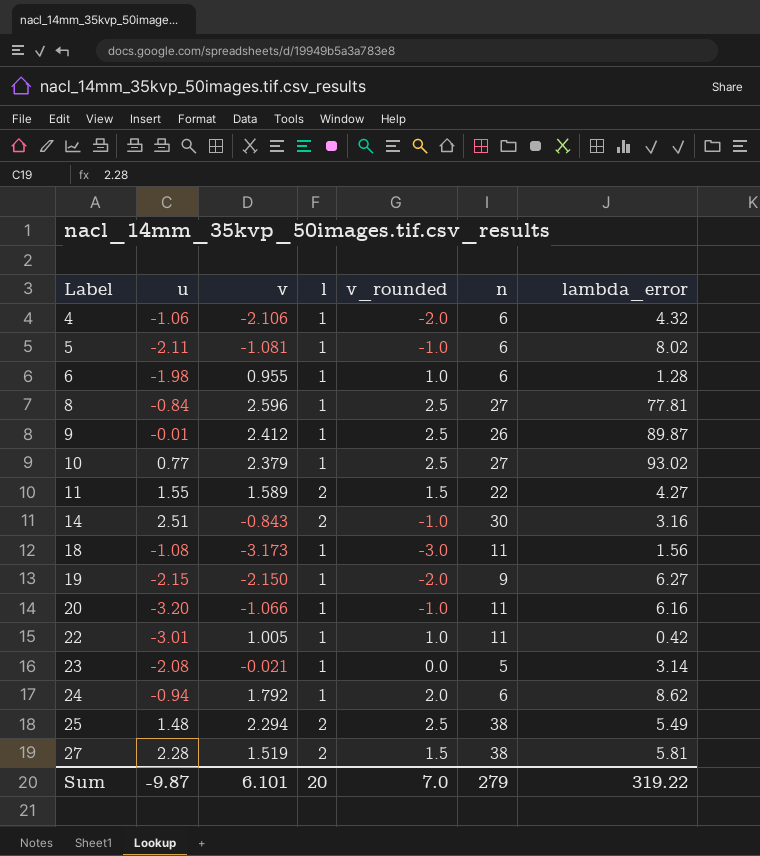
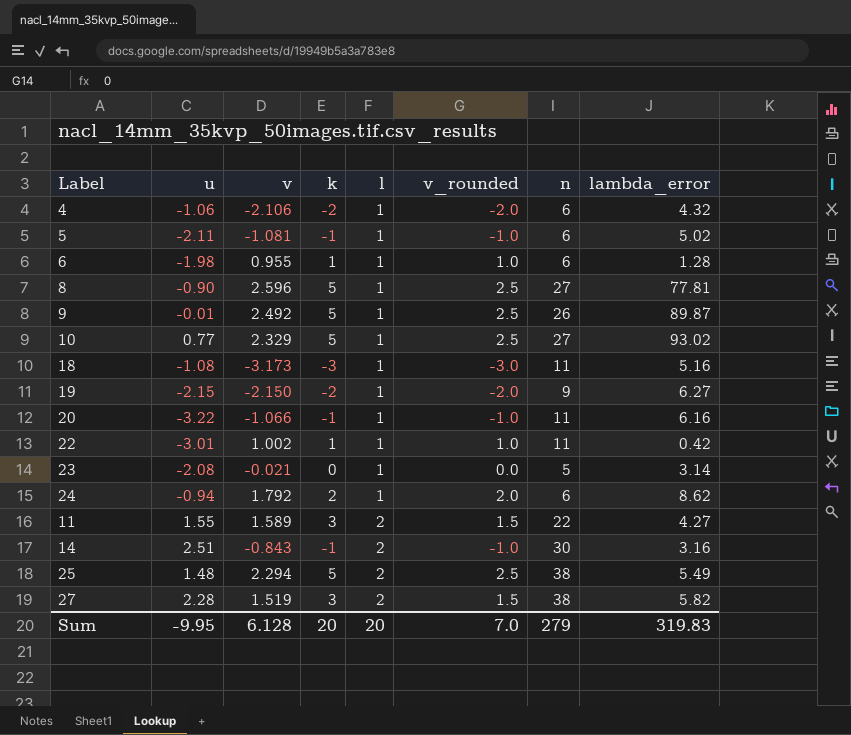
row order: Label ascending -> l ascending
column k | position: none -> 4
5 | lambda_error: 8.02 -> 5.02
8 | u: -0.84 -> -0.90
9 | v: 2.412 -> 2.492
10 | v: 2.379 -> 2.329
18 | lambda_error: 1.56 -> 5.16
20 | u: -3.20 -> -3.22
22 | v: 1.005 -> 1.002
27 | lambda_error: 5.81 -> 5.82
Sum | u: -9.87 -> -9.95
Sum | v: 6.101 -> 6.128
Sum | lambda_error: 319.22 -> 319.83

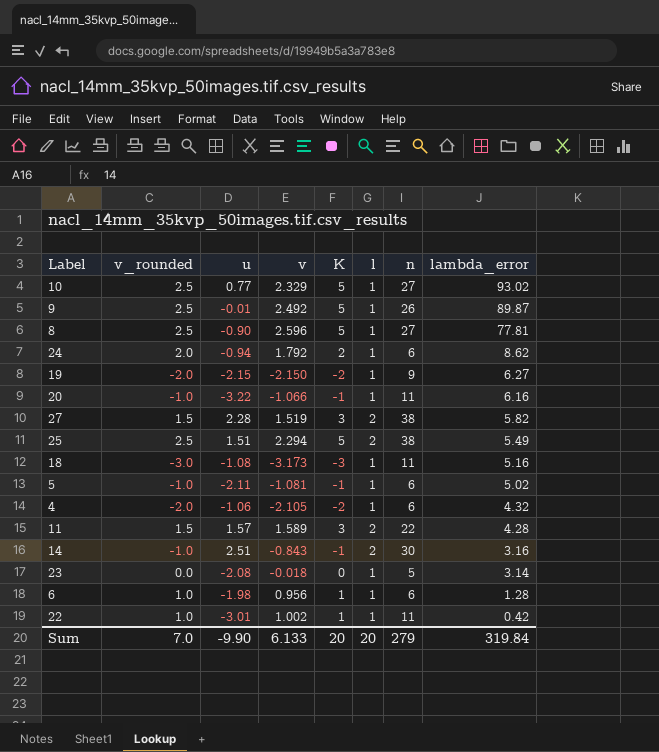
row order: l ascending -> lambda_error descending
column v_rounded | position: 6 -> 2
column name: k -> K
25 | u: 1.48 -> 1.51
4 | v: -2.106 -> -2.105
11 | u: 1.55 -> 1.57
11 | lambda_error: 4.27 -> 4.28
23 | v: -0.021 -> -0.018
6 | v: 0.955 -> 0.956
Sum | u: -9.95 -> -9.90
Sum | v: 6.128 -> 6.133
Sum | lambda_error: 319.83 -> 319.84

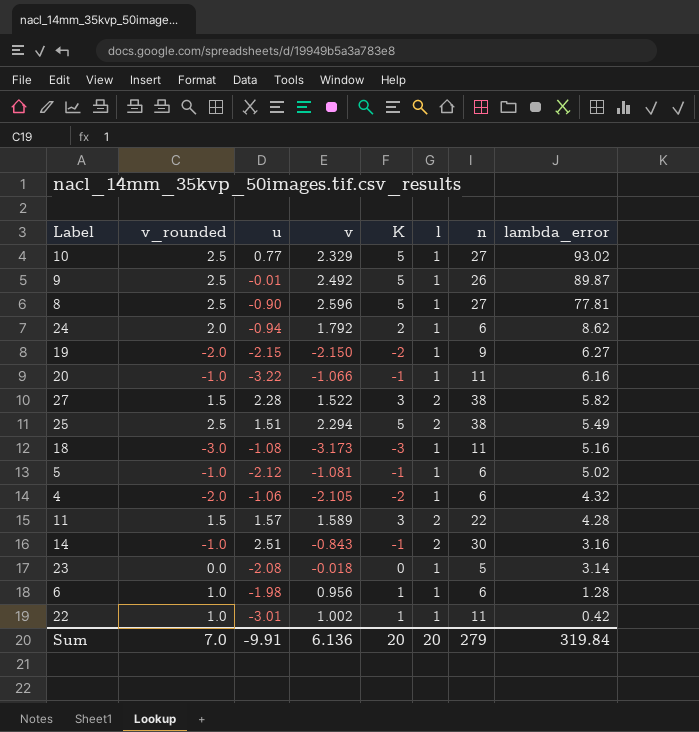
27 | v: 1.519 -> 1.522
5 | u: -2.11 -> -2.12
Sum | u: -9.90 -> -9.91
Sum | v: 6.133 -> 6.136

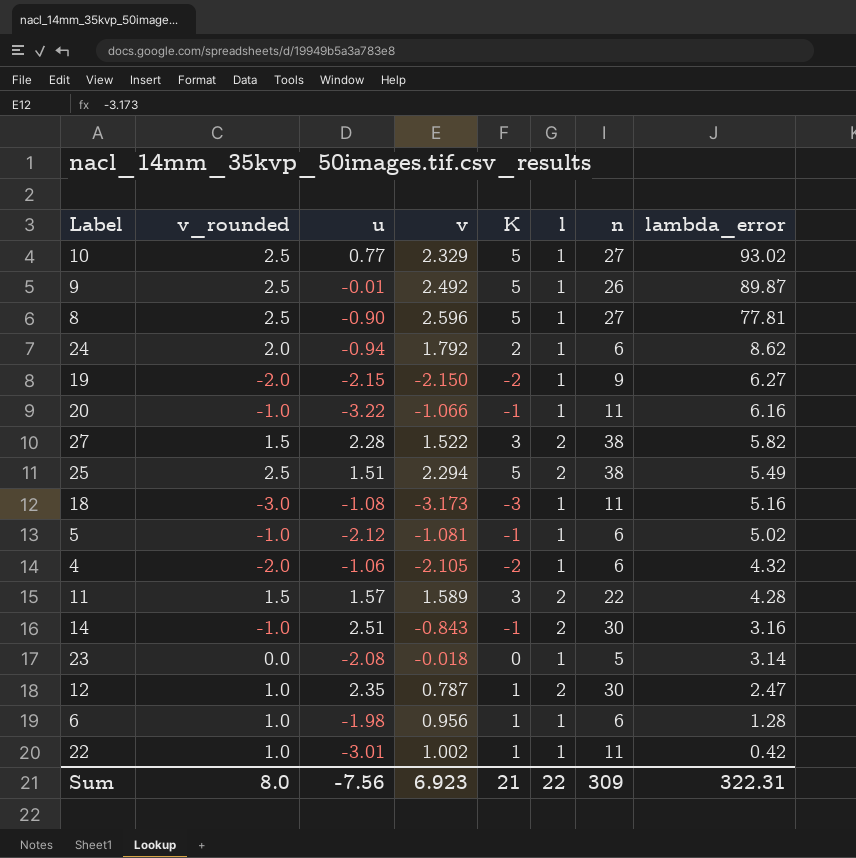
row 12: none -> 1.0 | 2.35 | 0.787 | 1 | 2 | 30 | 2.47
Sum | v_rounded: 7.0 -> 8.0
Sum | u: -9.91 -> -7.56
Sum | v: 6.136 -> 6.923
Sum | K: 20 -> 21
Sum | l: 20 -> 22
Sum | n: 279 -> 309
Sum | lambda_error: 319.84 -> 322.31

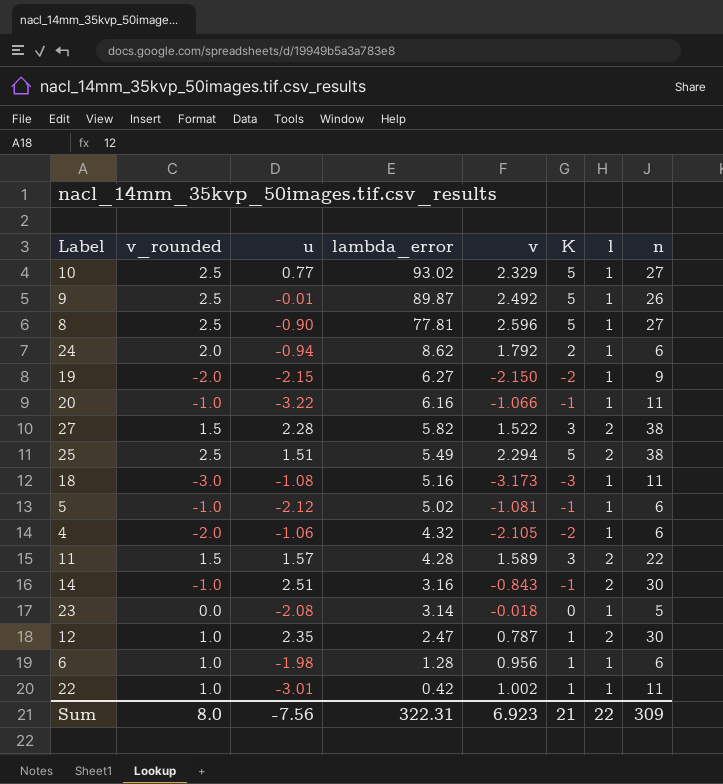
column lambda_error | position: 8 -> 4

